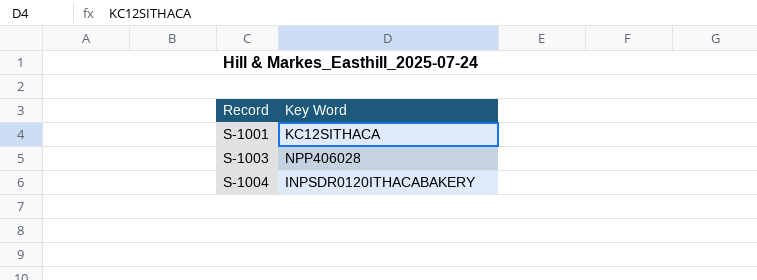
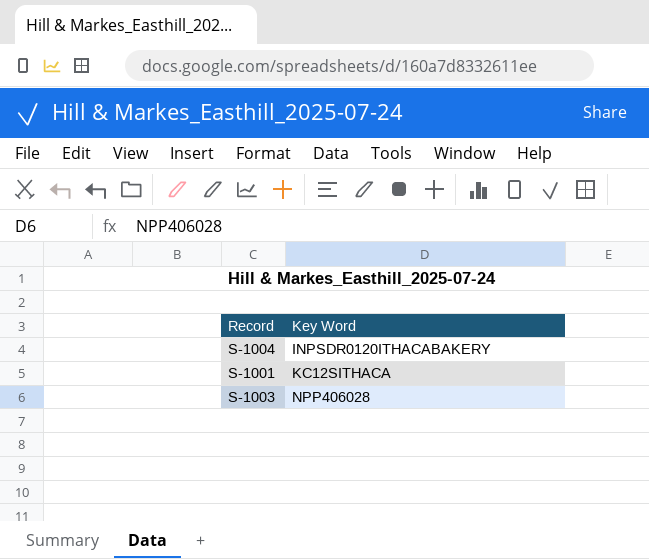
row order: Record ascending -> Key Word ascending

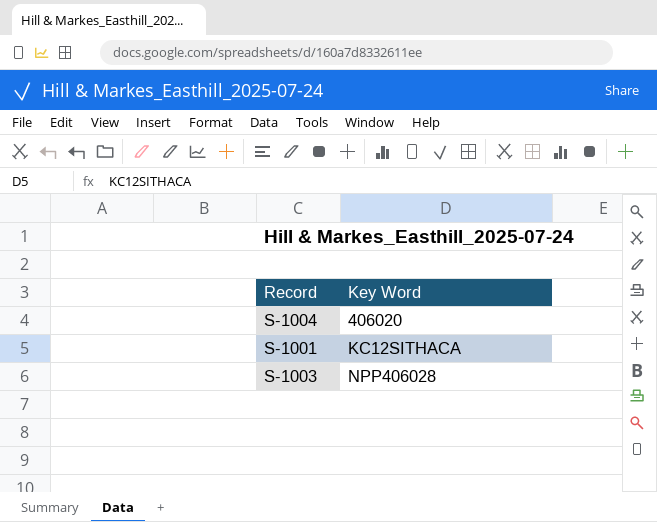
S-1004 | Key Word: INPSDR0120ITHACABAKERY -> 406020

